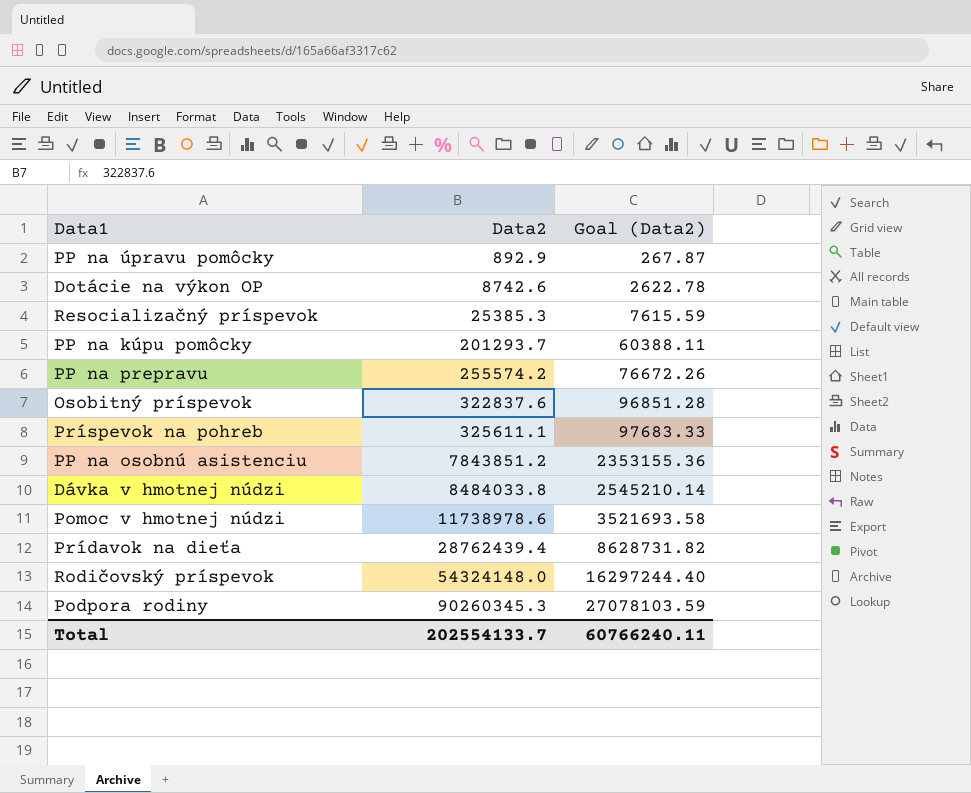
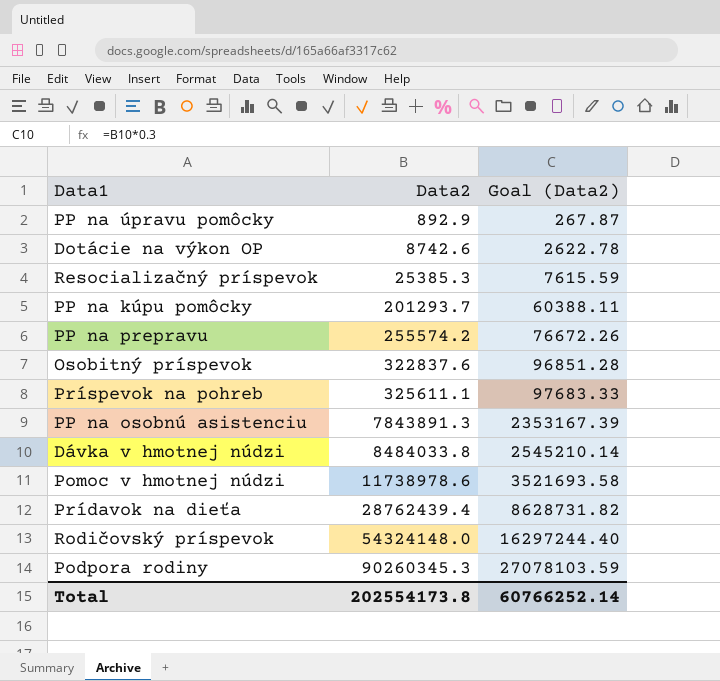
PP na osobnú asistenciu | Data2: 7843851.2 -> 7843891.3
PP na osobnú asistenciu | Goal (Data2): 2353155.36 -> 2353167.39
Total | Data2: 202554133.7 -> 202554173.8
Total | Goal (Data2): 60766240.11 -> 60766252.14

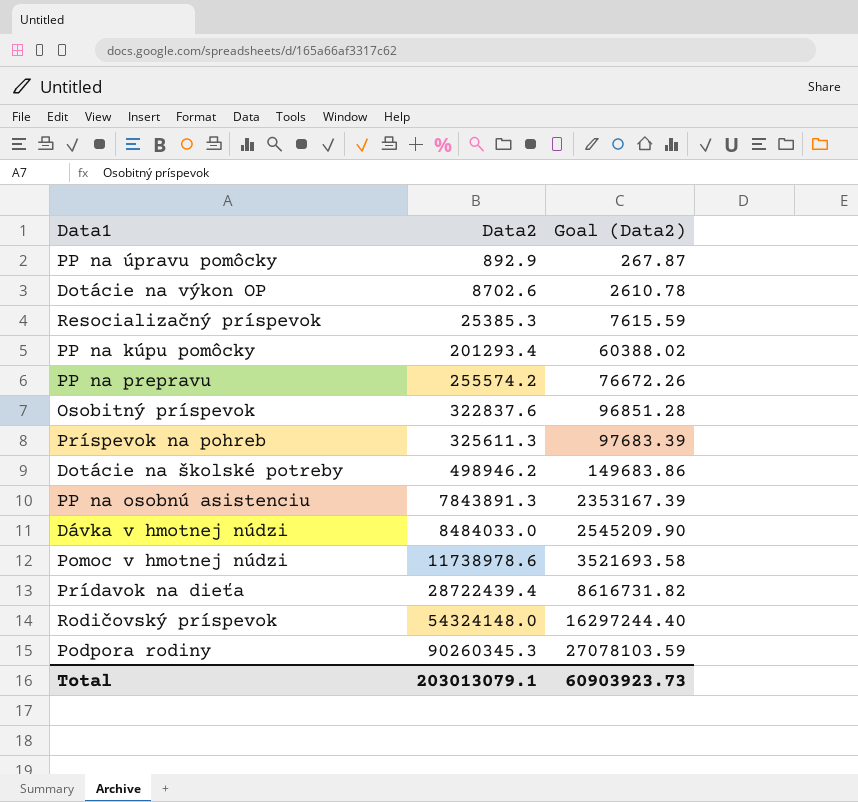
Dotácie na výkon OP | Data2: 8742.6 -> 8702.6
Dotácie na výkon OP | Goal (Data2): 2622.78 -> 2610.78
PP na kúpu pomôcky | Data2: 201293.7 -> 201293.4
PP na kúpu pomôcky | Goal (Data2): 60388.11 -> 60388.02
Príspevok na pohreb | Data2: 325611.1 -> 325611.3
Príspevok na pohreb | Goal (Data2): 97683.33 -> 97683.39
row Dotácie na školské potreby: none -> 498946.2 | 149683.86
Dávka v hmotnej núdzi | Data2: 8484033.8 -> 8484033.0
Dávka v hmotnej núdzi | Goal (Data2): 2545210.14 -> 2545209.90
Prídavok na dieťa | Data2: 28762439.4 -> 28722439.4
Prídavok na dieťa | Goal (Data2): 8628731.82 -> 8616731.82
Total | Data2: 202554173.8 -> 203013079.1
Total | Goal (Data2): 60766252.14 -> 60903923.73

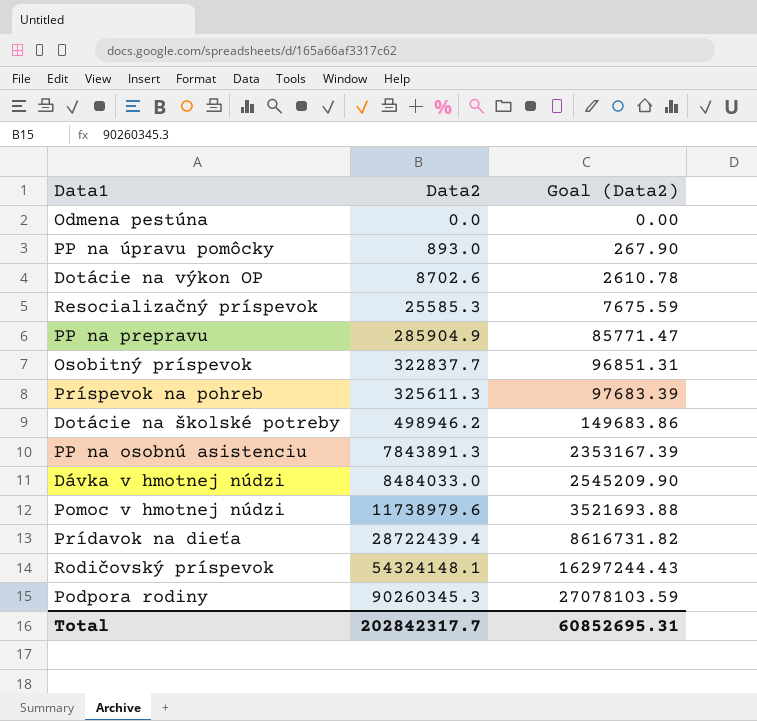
row PP na kúpu pomôcky: 201293.4 | 60388.02 -> none
row Odmena pestúna: none -> 0.0 | 0.00
PP na úpravu pomôcky | Data2: 892.9 -> 893.0
PP na úpravu pomôcky | Goal (Data2): 267.87 -> 267.90
Resocializačný príspevok | Data2: 25385.3 -> 25585.3
Resocializačný príspevok | Goal (Data2): 7615.59 -> 7675.59
PP na prepravu | Data2: 255574.2 -> 285904.9
PP na prepravu | Goal (Data2): 76672.26 -> 85771.47
Osobitný príspevok | Data2: 322837.6 -> 322837.7
Osobitný príspevok | Goal (Data2): 96851.28 -> 96851.31
Pomoc v hmotnej núdzi | Data2: 11738978.6 -> 11738979.6
Pomoc v hmotnej núdzi | Goal (Data2): 3521693.58 -> 3521693.88
Rodičovský príspevok | Data2: 54324148.0 -> 54324148.1
Rodičovský príspevok | Goal (Data2): 16297244.40 -> 16297244.43
Total | Data2: 203013079.1 -> 202842317.7
Total | Goal (Data2): 60903923.73 -> 60852695.31

